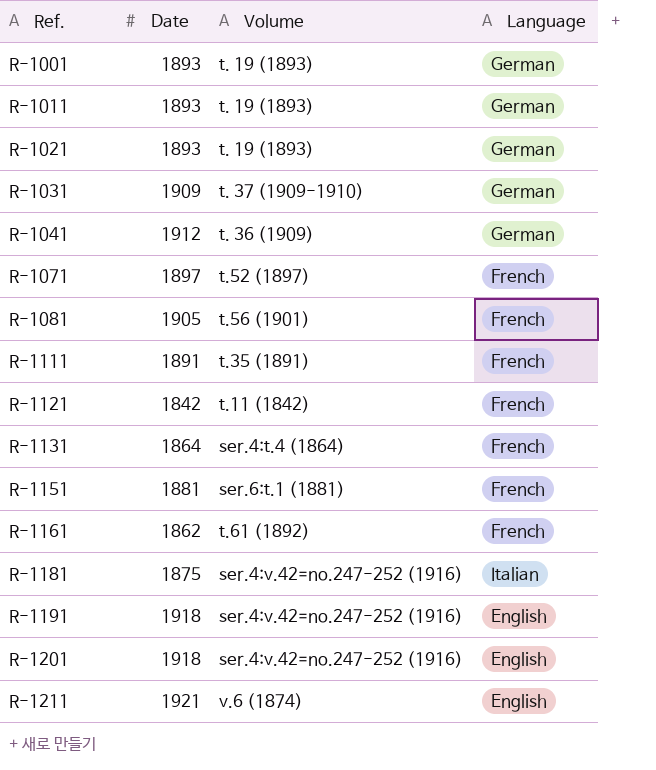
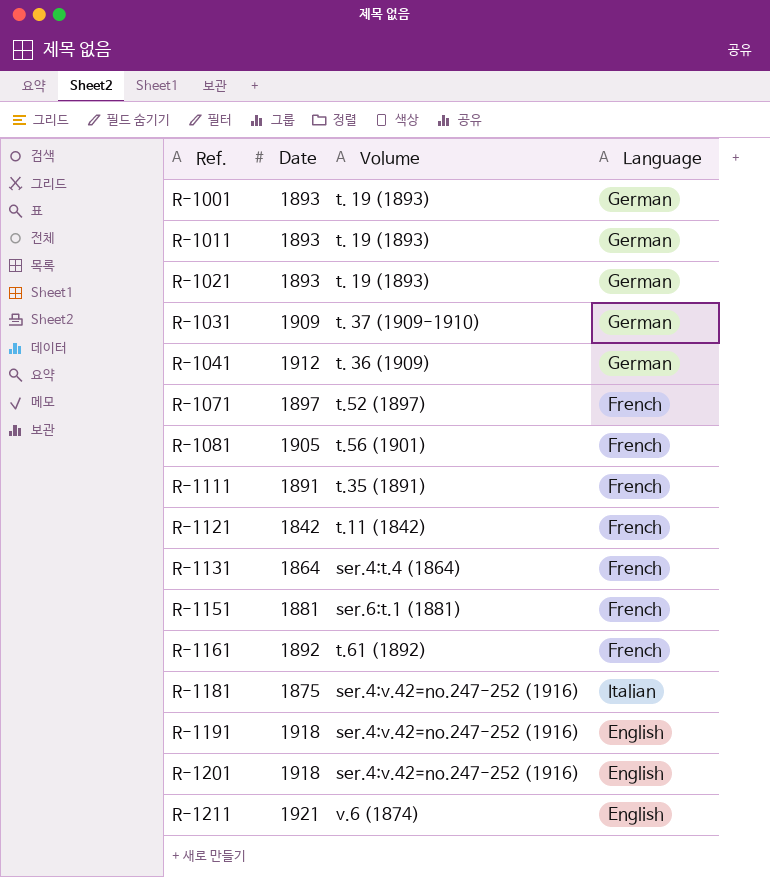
R-1161 | Date: 1862 -> 1892

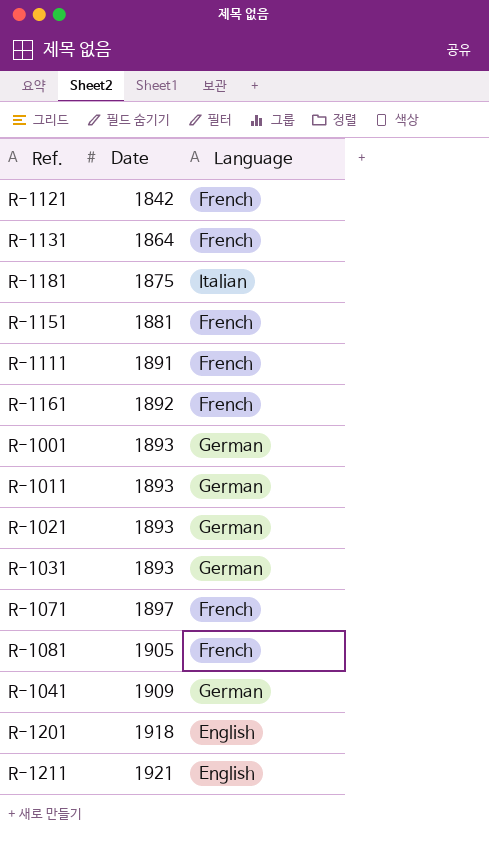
row order: Ref. ascending -> Date ascending
column Volume | position: 3 -> none
row R-1191: 1918 | ser.4:v.42=no.247-252 (1916) | English -> none
R-1031 | Date: 1909 -> 1893
R-1041 | Date: 1912 -> 1909

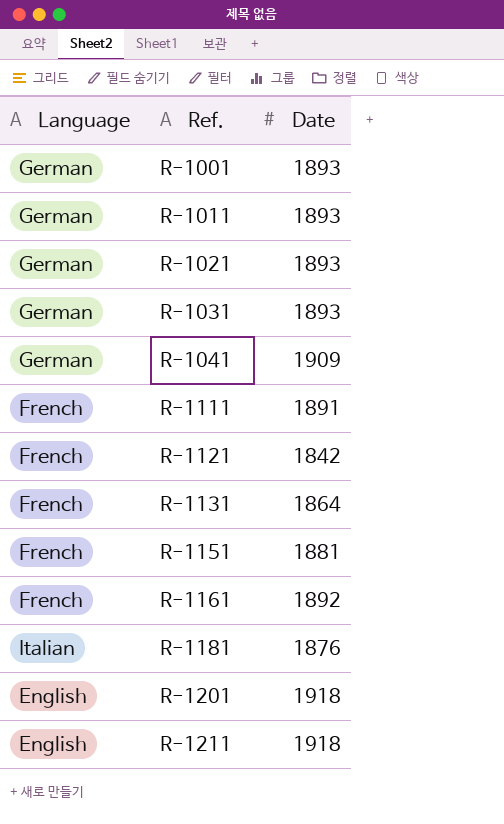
row order: Date ascending -> Ref. ascending
column Language | position: 3 -> 1
row R-1071: 1897 | French -> none
row R-1081: 1905 | French -> none
R-1181 | Date: 1875 -> 1876
R-1211 | Date: 1921 -> 1918

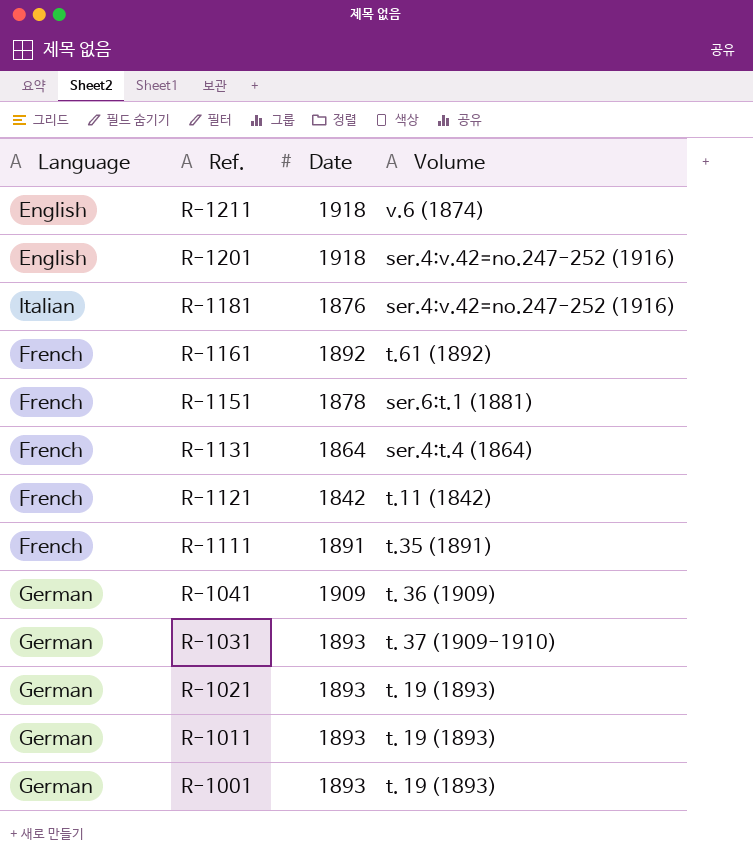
row order: Ref. ascending -> Ref. descending
column Volume | position: none -> 4
R-1151 | Date: 1881 -> 1878

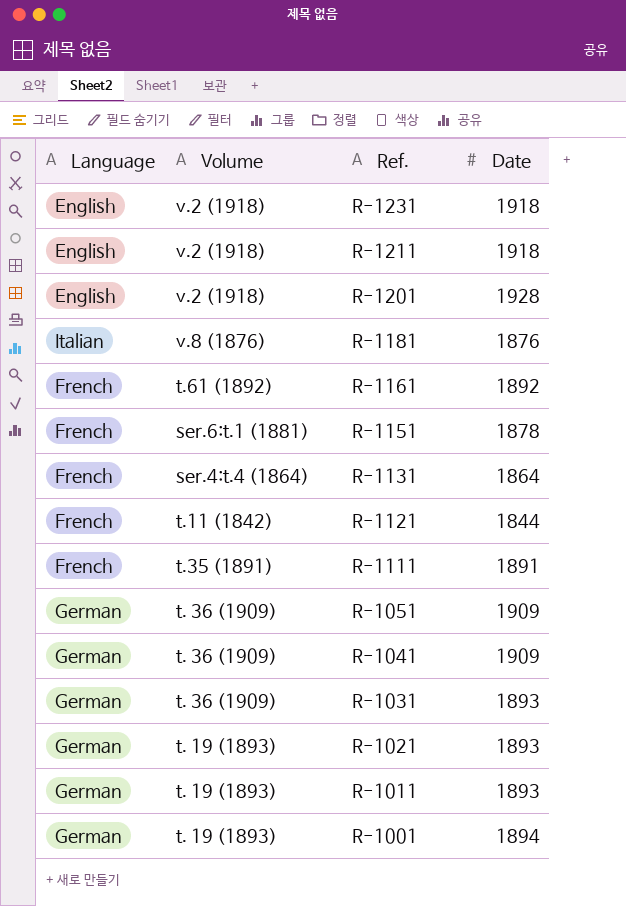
column Volume | position: 4 -> 2
row R-1231: none -> English | v.2 (1918) | 1918
R-1211 | Volume: v.6 (1874) -> v.2 (1918)
R-1201 | Volume: ser.4:v.42=no.247-252 (1916) -> v.2 (1918)
R-1201 | Date: 1918 -> 1928
R-1181 | Volume: ser.4:v.42=no.247-252 (1916) -> v.8 (1876)
R-1121 | Date: 1842 -> 1844
row R-1051: none -> German | t. 36 (1909) | 1909
R-1031 | Volume: t. 37 (1909-1910) -> t. 36 (1909)
R-1001 | Date: 1893 -> 1894

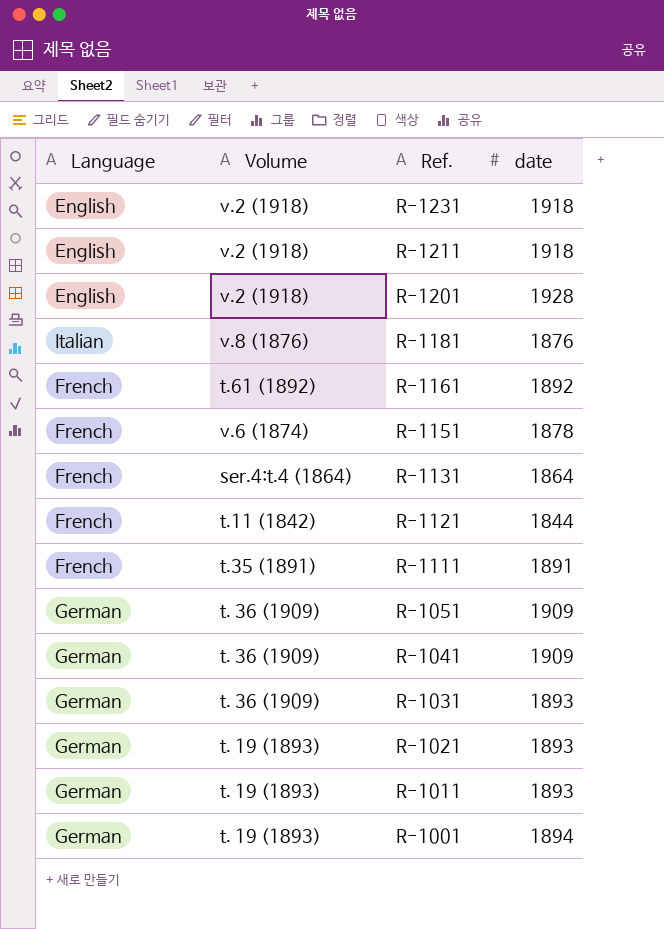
column name: Date -> date
R-1151 | Volume: ser.6:t.1 (1881) -> v.6 (1874)

